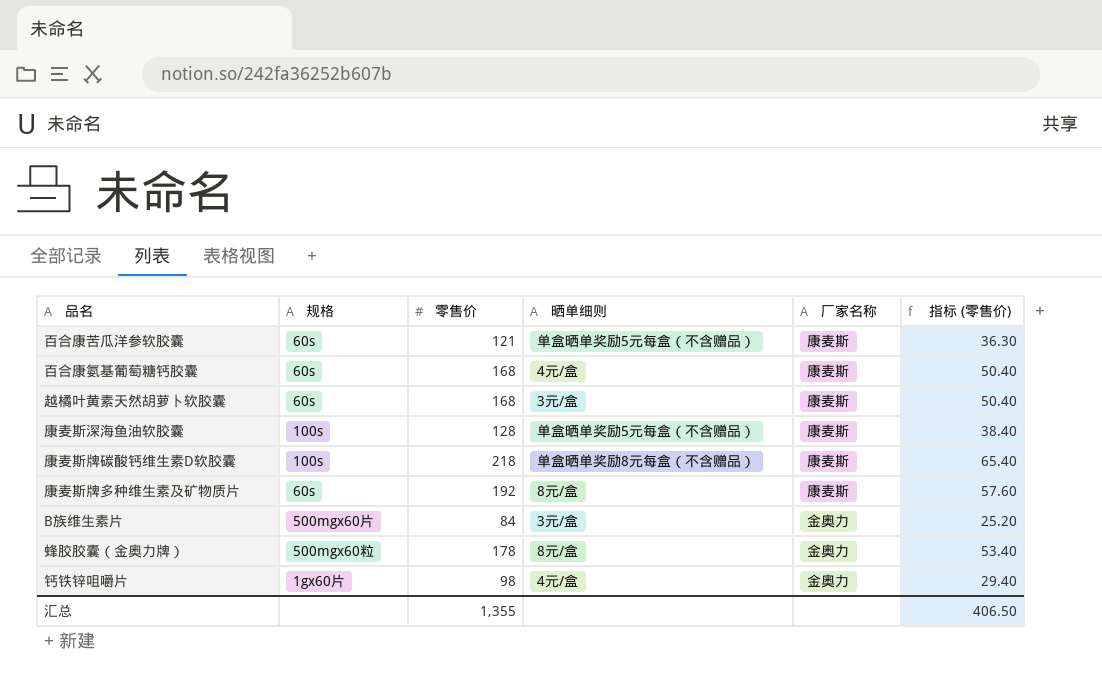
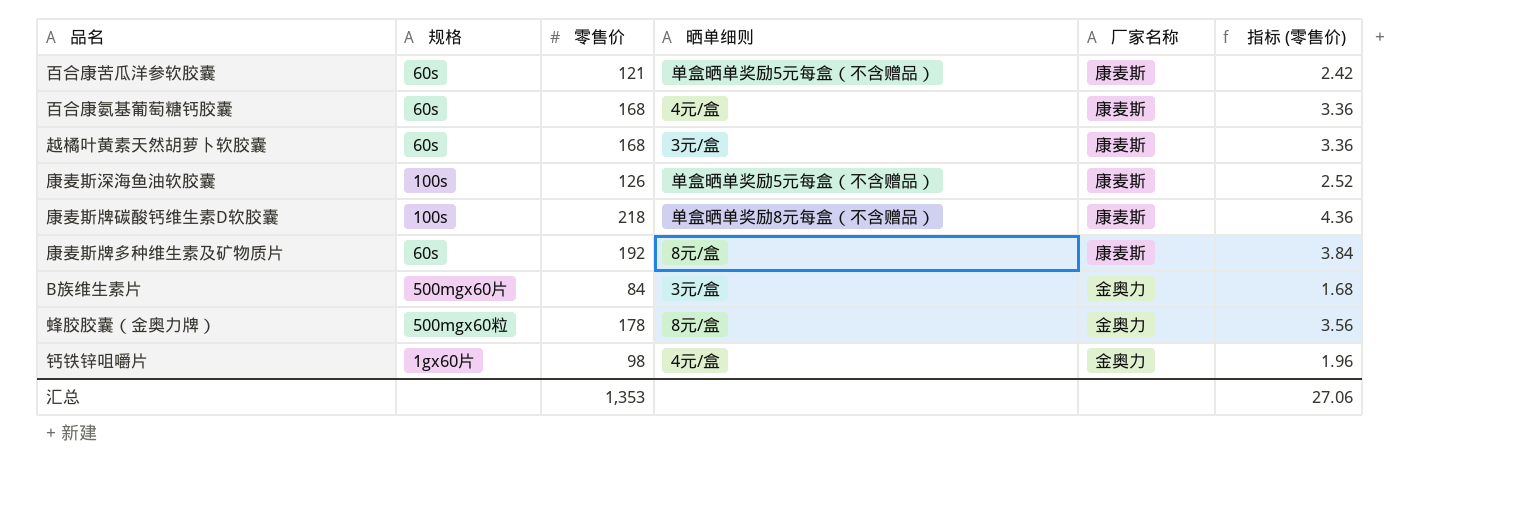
column 指标 (零售价) | formula: [零售价] * 0.3 -> [零售价] * 0.02
康麦斯深海鱼油软胶囊 | 零售价: 128 -> 126
汇总 | 零售价: 1,355 -> 1,353
汇总 | 指标 (零售价): 406.50 -> 27.06

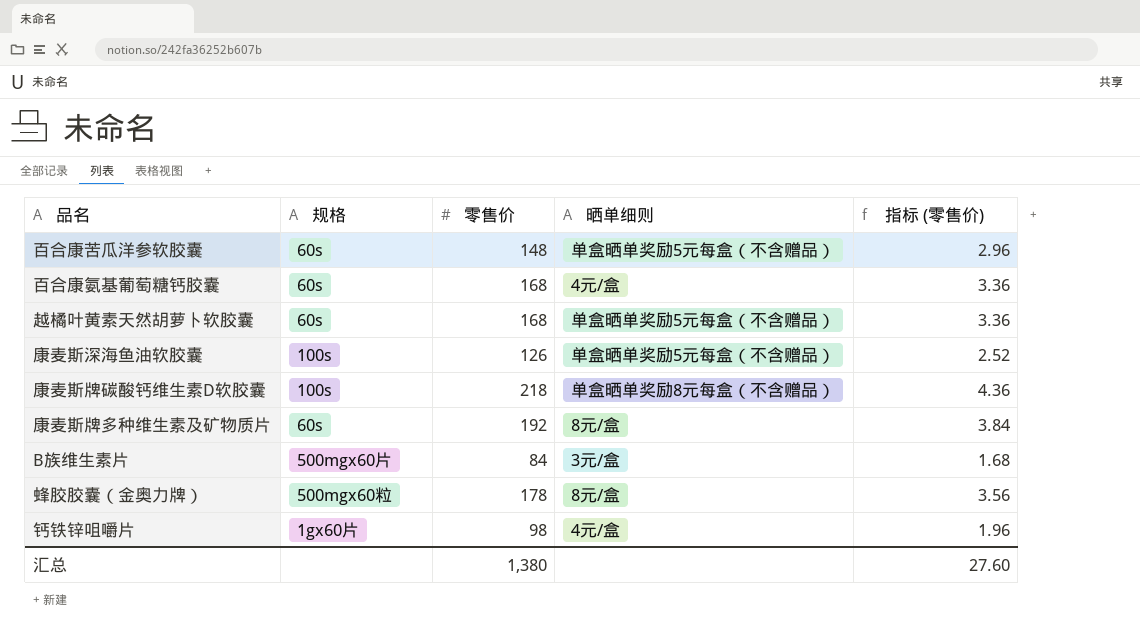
column 厂家名称 | position: 5 -> none
百合康苦瓜洋参软胶囊 | 零售价: 121 -> 148
百合康苦瓜洋参软胶囊 | 指标 (零售价): 2.42 -> 2.96
越橘叶黄素天然胡萝卜软胶囊 | 晒单细则: 3元/盒 -> 单盒晒单奖励5元每盒（不含赠品）
汇总 | 零售价: 1,353 -> 1,380
汇总 | 指标 (零售价): 27.06 -> 27.60

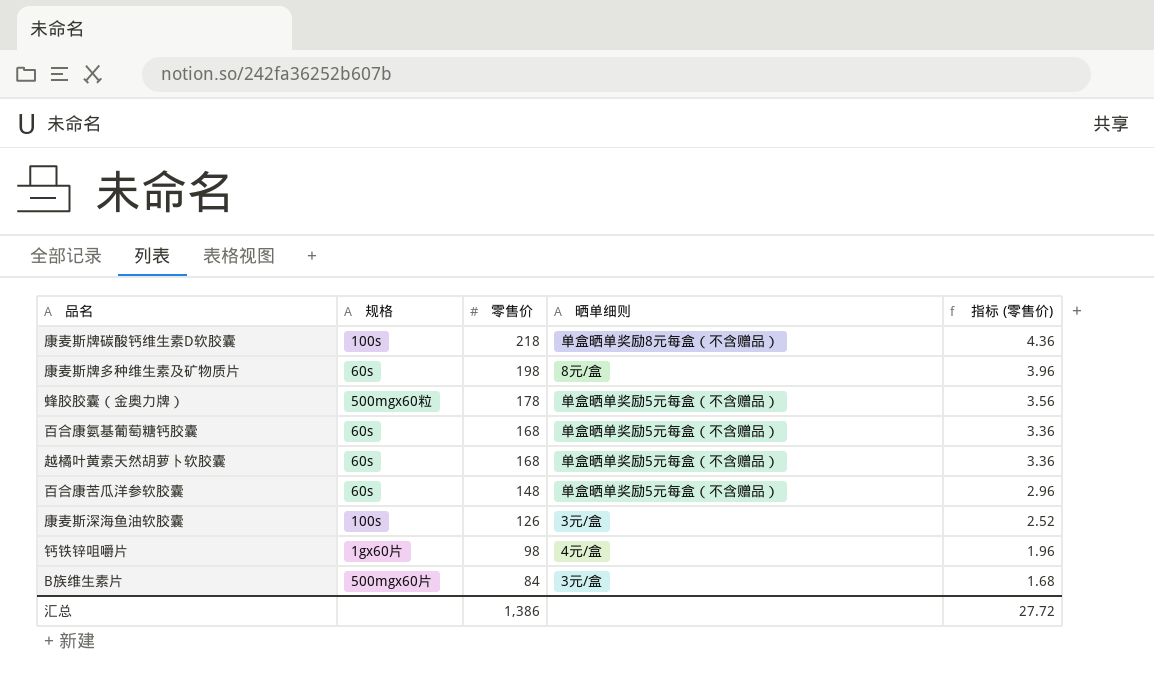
row order: none -> 零售价 descending
康麦斯牌多种维生素及矿物质片 | 零售价: 192 -> 198
康麦斯牌多种维生素及矿物质片 | 指标 (零售价): 3.84 -> 3.96
蜂胶胶囊（金奥力牌） | 晒单细则: 8元/盒 -> 单盒晒单奖励5元每盒（不含赠品）
百合康氨基葡萄糖钙胶囊 | 晒单细则: 4元/盒 -> 单盒晒单奖励5元每盒（不含赠品）
康麦斯深海鱼油软胶囊 | 晒单细则: 单盒晒单奖励5元每盒（不含赠品） -> 3元/盒
汇总 | 零售价: 1,380 -> 1,386
汇总 | 指标 (零售价): 27.60 -> 27.72

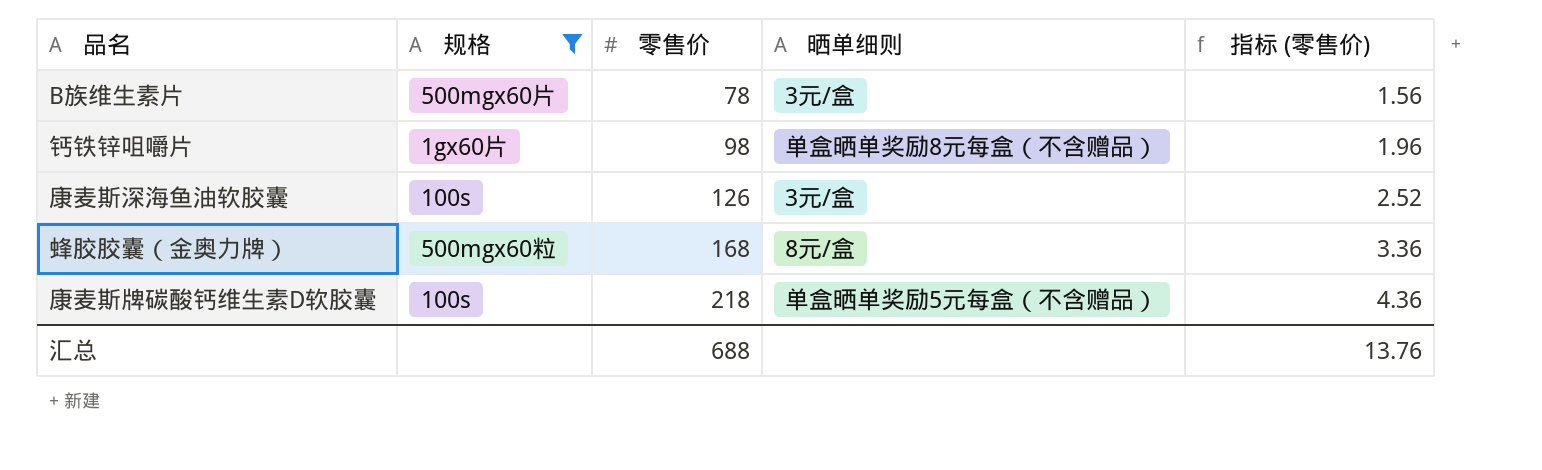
filter: none -> 规格 != 60s
row order: 零售价 descending -> 零售价 ascending
B族维生素片 | 零售价: 84 -> 78
B族维生素片 | 指标 (零售价): 1.68 -> 1.56
钙铁锌咀嚼片 | 晒单细则: 4元/盒 -> 单盒晒单奖励8元每盒（不含赠品）
蜂胶胶囊（金奥力牌） | 零售价: 178 -> 168
蜂胶胶囊（金奥力牌） | 晒单细则: 单盒晒单奖励5元每盒（不含赠品） -> 8元/盒
蜂胶胶囊（金奥力牌） | 指标 (零售价): 3.56 -> 3.36
康麦斯牌碳酸钙维生素D软胶囊 | 晒单细则: 单盒晒单奖励8元每盒（不含赠品） -> 单盒晒单奖励5元每盒（不含赠品）
汇总 | 零售价: 1,386 -> 688
汇总 | 指标 (零售价): 27.72 -> 13.76

